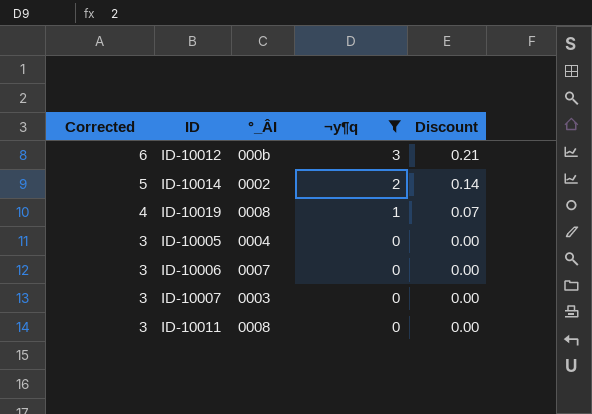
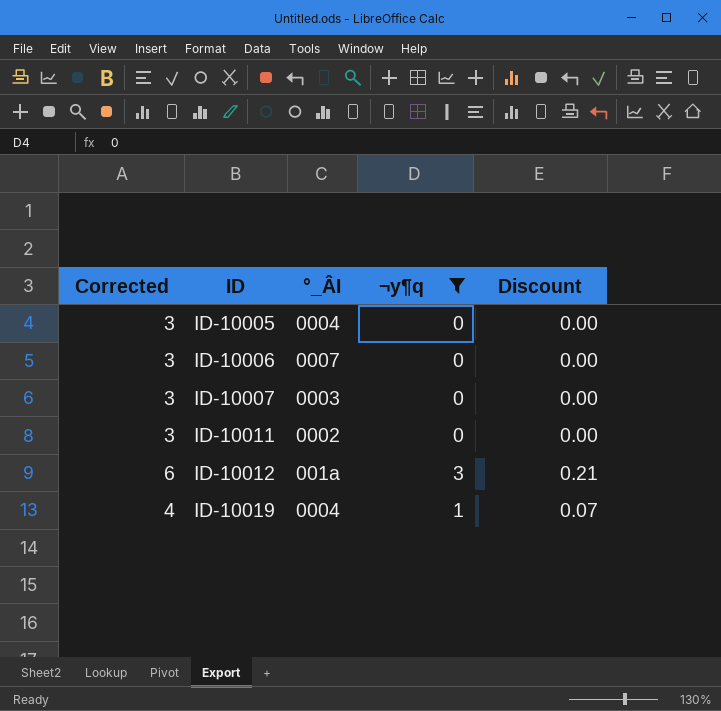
row order: Corrected descending -> ID ascending
row ID-10014: 5 | 0002 | 2 | 0.14 -> none
ID-10011 | °_ÂI: 0008 -> 0002
ID-10012 | °_ÂI: 000b -> 001a
ID-10019 | °_ÂI: 0008 -> 0004

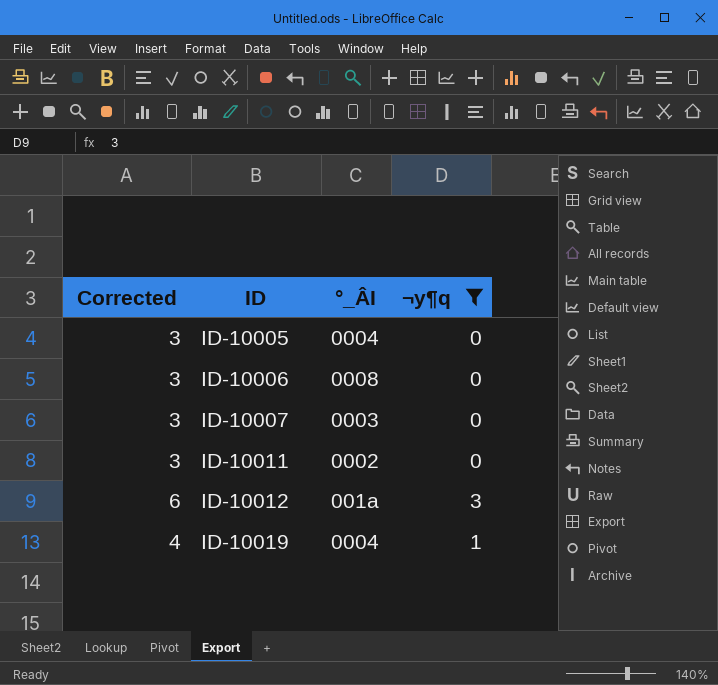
column Discount | formula: [¬y¶q] * 0.07 -> none
ID-10006 | °_ÂI: 0007 -> 0008

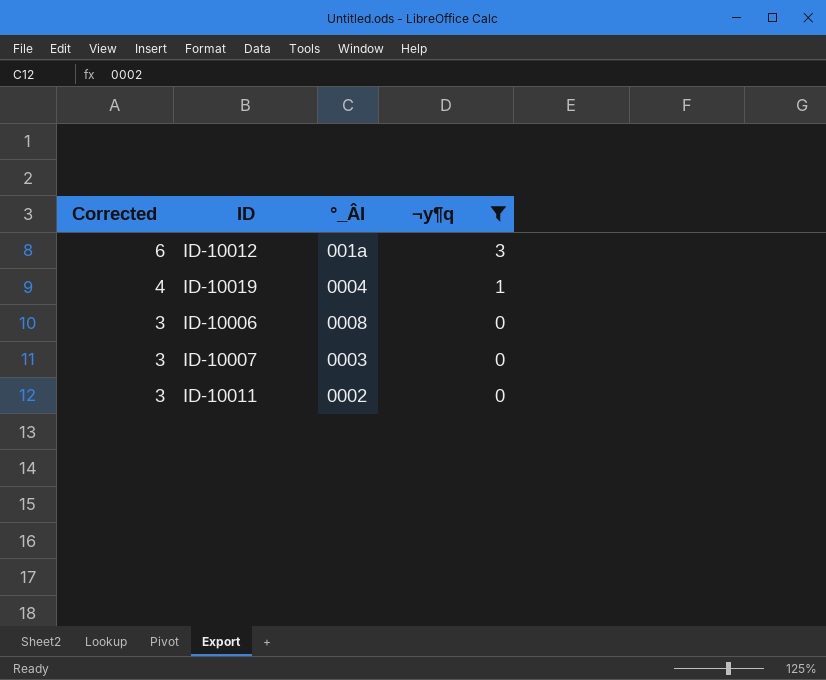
row order: ID ascending -> Corrected descending
row ID-10005: 3 | 0004 | 0 -> none

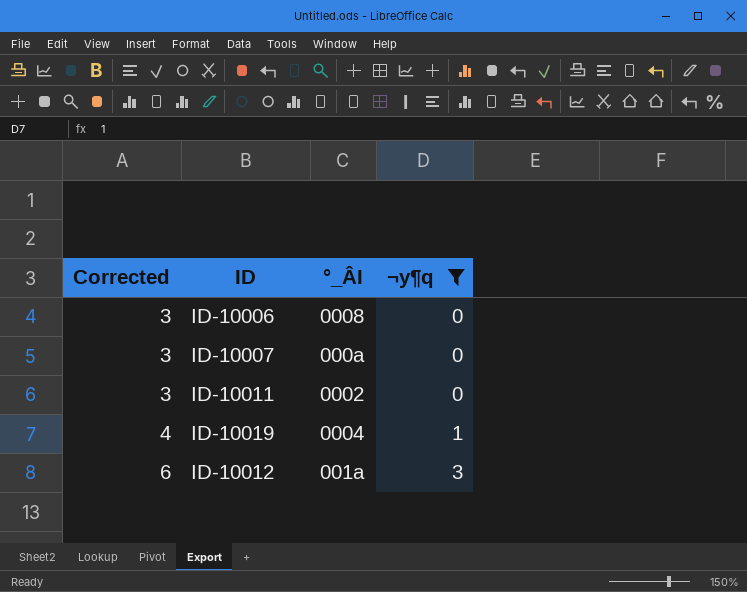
row order: Corrected descending -> Corrected ascending
ID-10007 | °_ÂI: 0003 -> 000a

